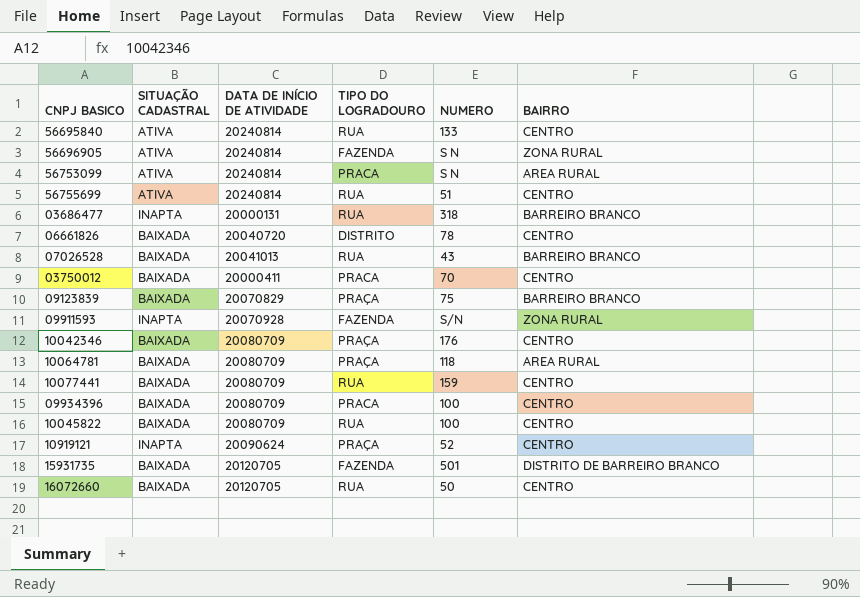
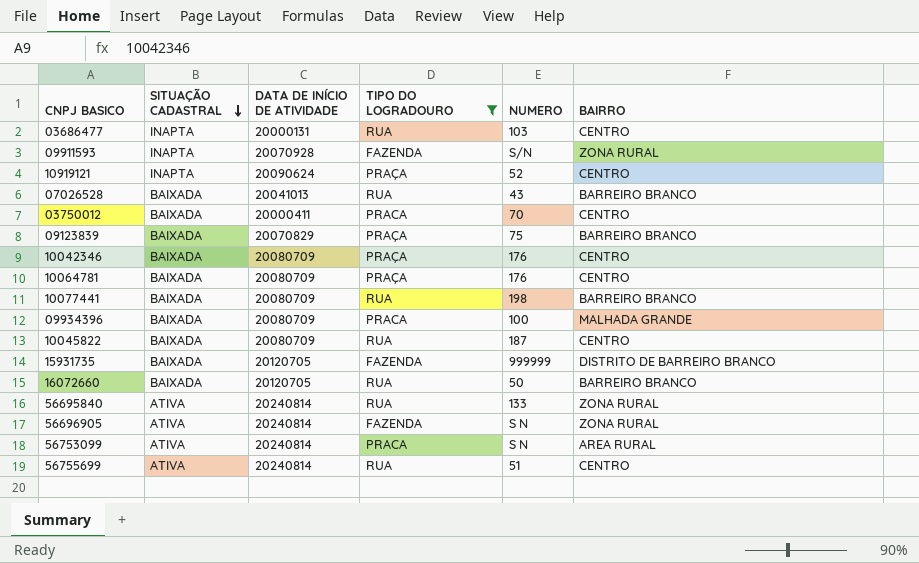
filter: none -> TIPO DO LOGRADOURO != DISTRITO
row order: none -> SITUAÇÃO CADASTRAL descending
03686477 | NUMERO: 318 -> 103
03686477 | BAIRRO: BARREIRO BRANCO -> CENTRO
10064781 | NUMERO: 118 -> 176
10064781 | BAIRRO: AREA RURAL -> CENTRO
10077441 | NUMERO: 159 -> 198
10077441 | BAIRRO: CENTRO -> BARREIRO BRANCO
09934396 | BAIRRO: CENTRO -> MALHADA GRANDE
10045822 | NUMERO: 100 -> 187
15931735 | NUMERO: 501 -> 999999
16072660 | BAIRRO: CENTRO -> BARREIRO BRANCO
56695840 | BAIRRO: CENTRO -> ZONA RURAL

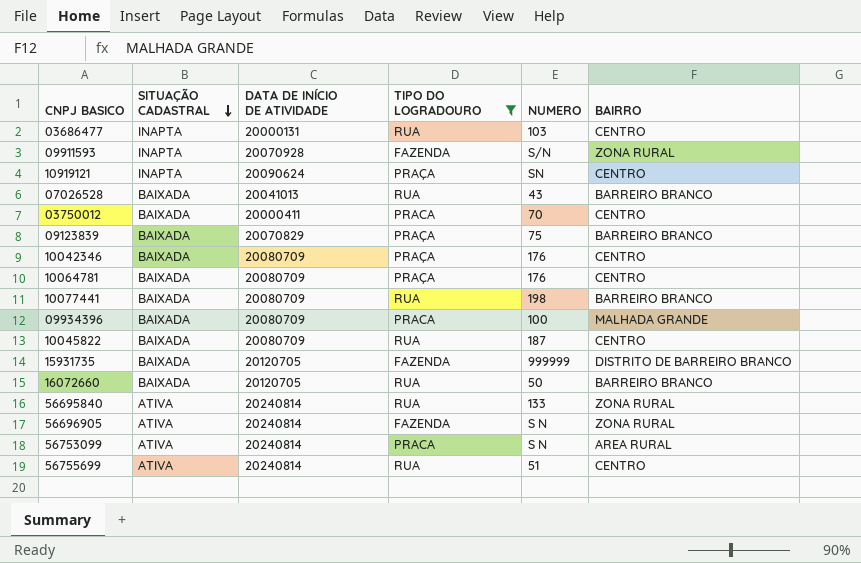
10919121 | NUMERO: 52 -> SN

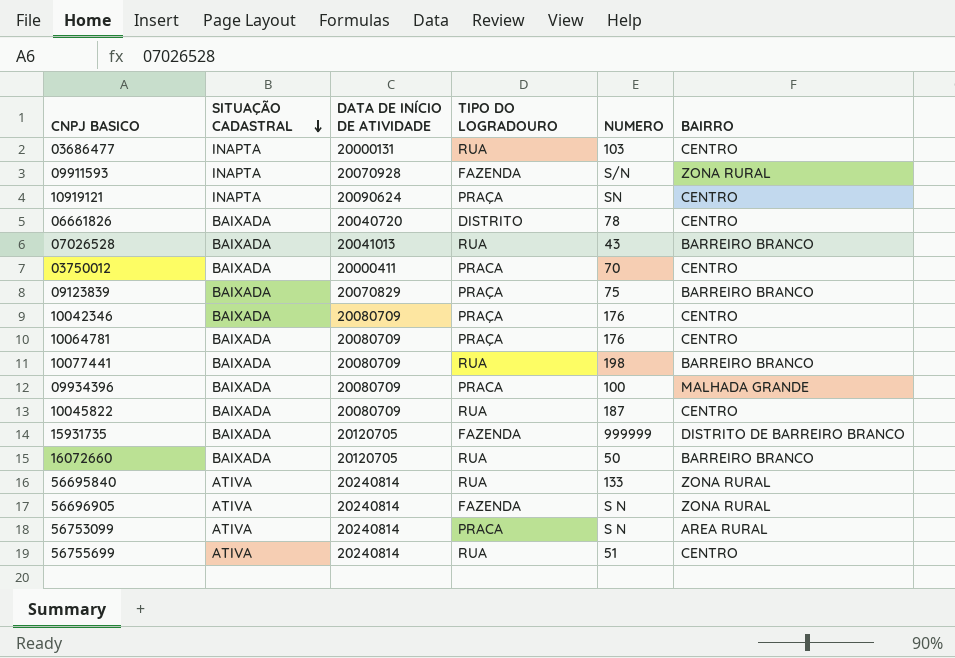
filter: TIPO DO LOGRADOURO != DISTRITO -> none

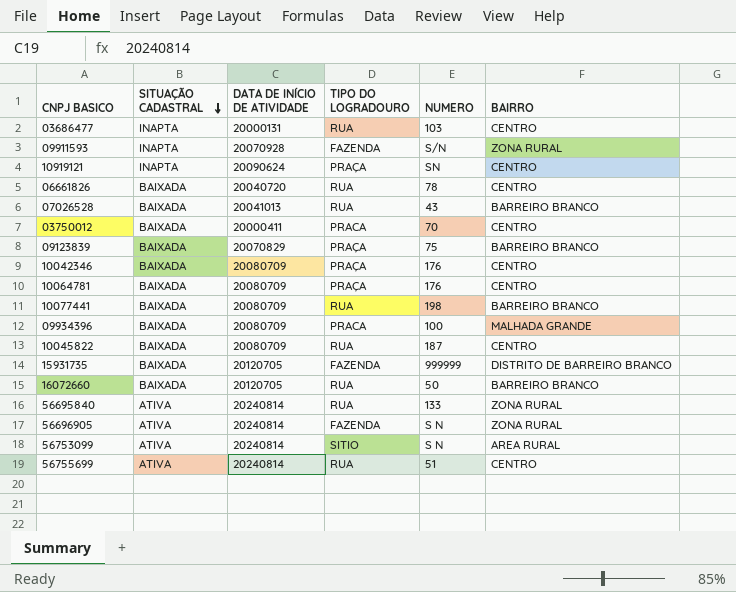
06661826 | TIPO DO LOGRADOURO: DISTRITO -> RUA
56753099 | TIPO DO LOGRADOURO: PRACA -> SITIO

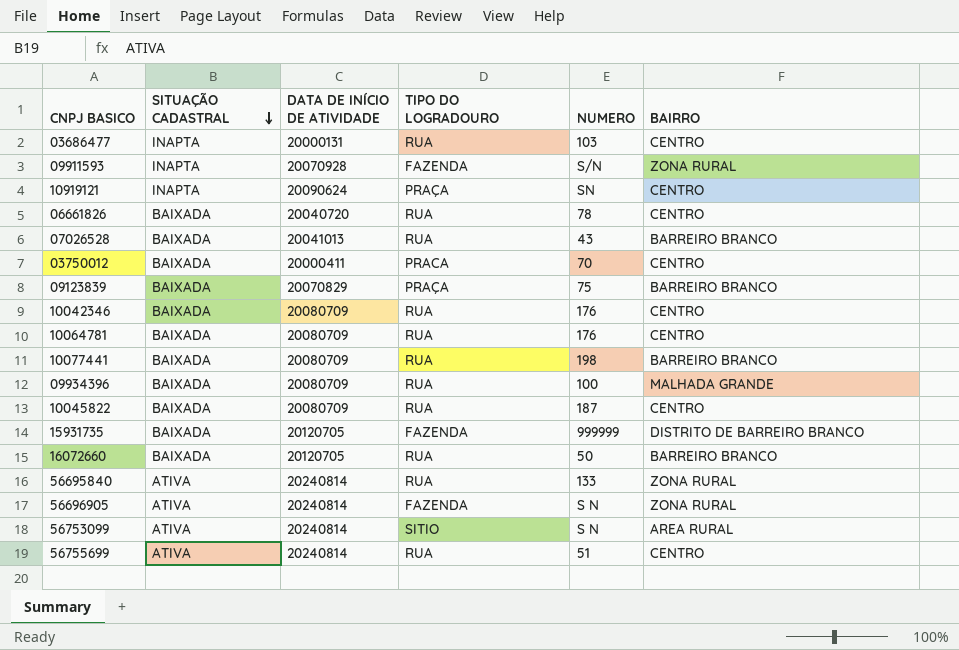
10042346 | TIPO DO LOGRADOURO: PRAÇA -> RUA
10064781 | TIPO DO LOGRADOURO: PRAÇA -> RUA
09934396 | TIPO DO LOGRADOURO: PRACA -> RUA

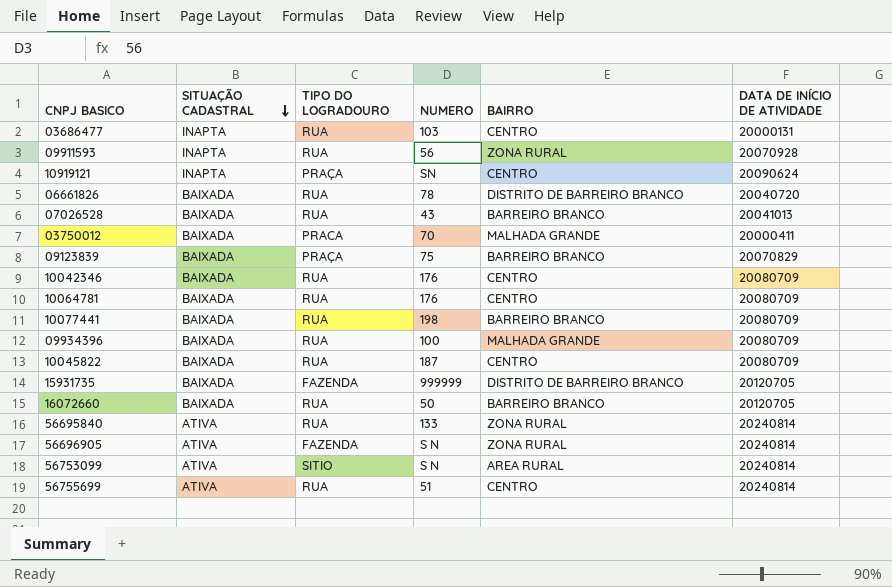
column DATA DE INÍCIO DE ATIVIDADE | position: 3 -> 6
09911593 | TIPO DO LOGRADOURO: FAZENDA -> RUA
09911593 | NUMERO: S/N -> 56
06661826 | BAIRRO: CENTRO -> DISTRITO DE BARREIRO BRANCO
03750012 | BAIRRO: CENTRO -> MALHADA GRANDE

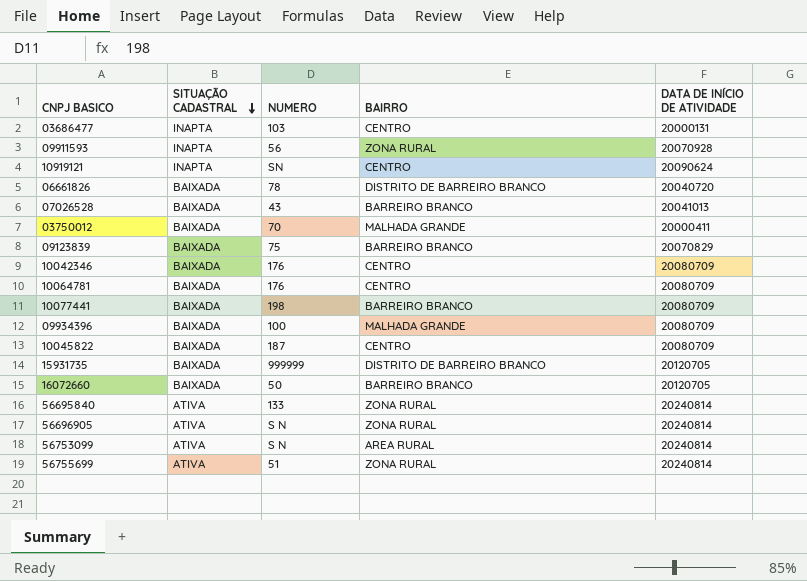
column TIPO DO LOGRADOURO | position: 3 -> none
56755699 | BAIRRO: CENTRO -> ZONA RURAL

